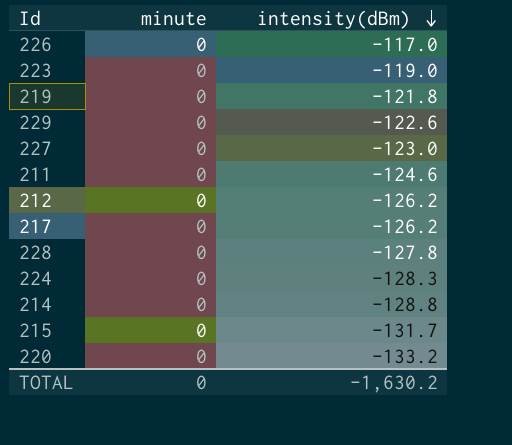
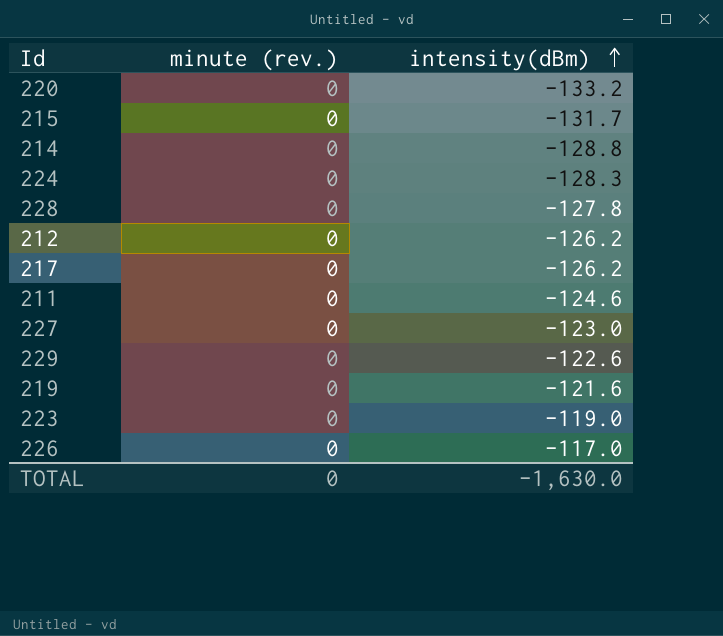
row order: intensity(dBm) descending -> intensity(dBm) ascending
column name: minute -> minute (rev.)
219 | intensity(dBm): -121.8 -> -121.6
TOTAL | intensity(dBm): -1,630.2 -> -1,630.0

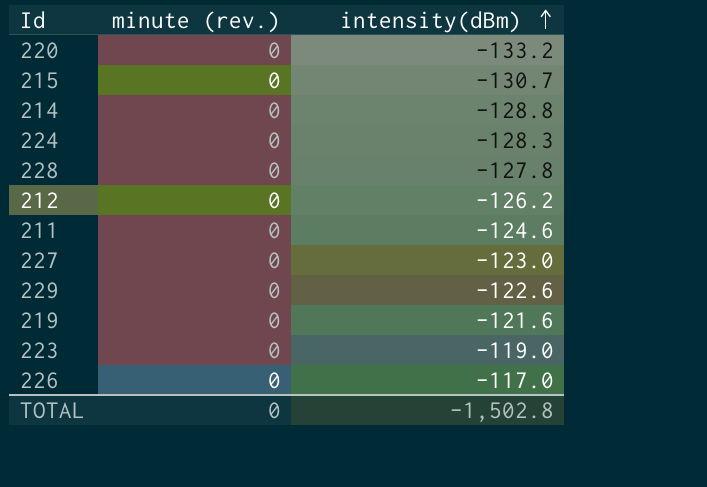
row 217: 0 | -126.2 -> none
215 | intensity(dBm): -131.7 -> -130.7
TOTAL | intensity(dBm): -1,630.0 -> -1,502.8

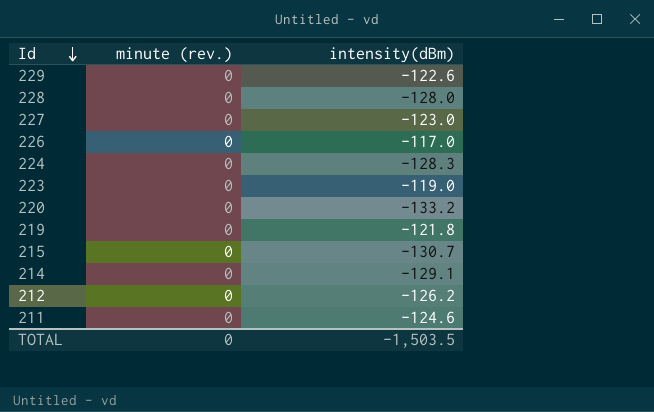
row order: intensity(dBm) ascending -> Id descending
228 | intensity(dBm): -127.8 -> -128.0
219 | intensity(dBm): -121.6 -> -121.8
214 | intensity(dBm): -128.8 -> -129.1
TOTAL | intensity(dBm): -1,502.8 -> -1,503.5

